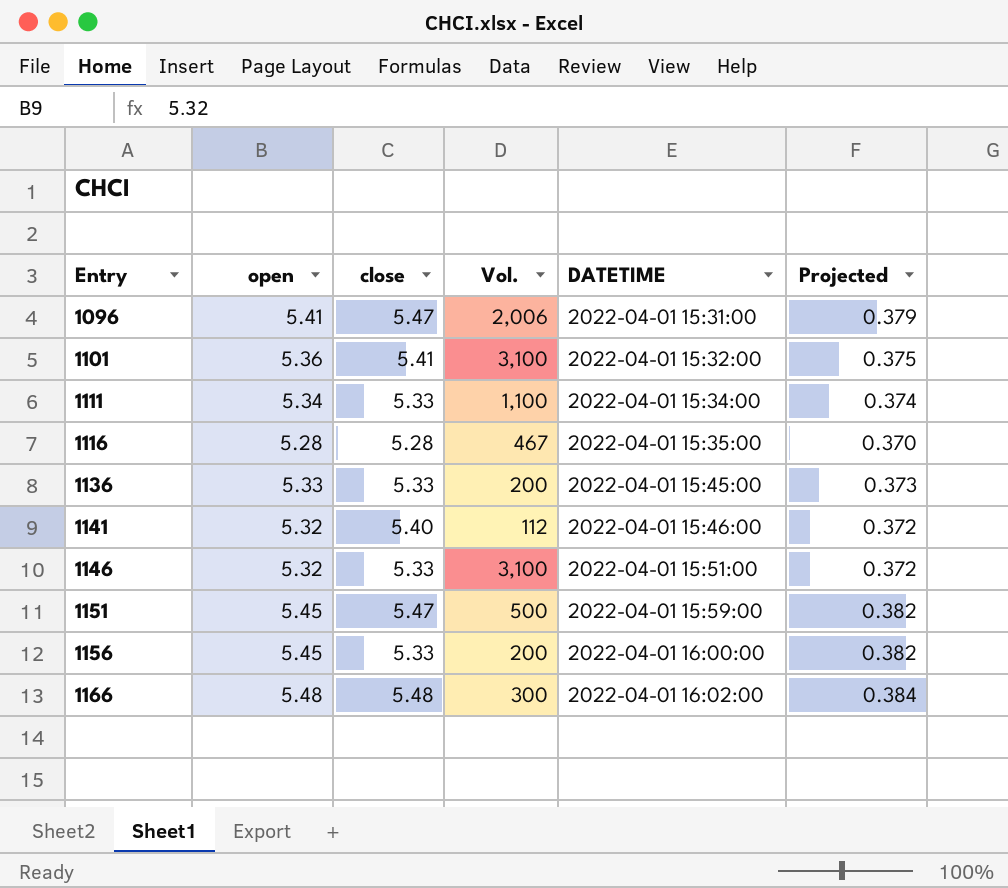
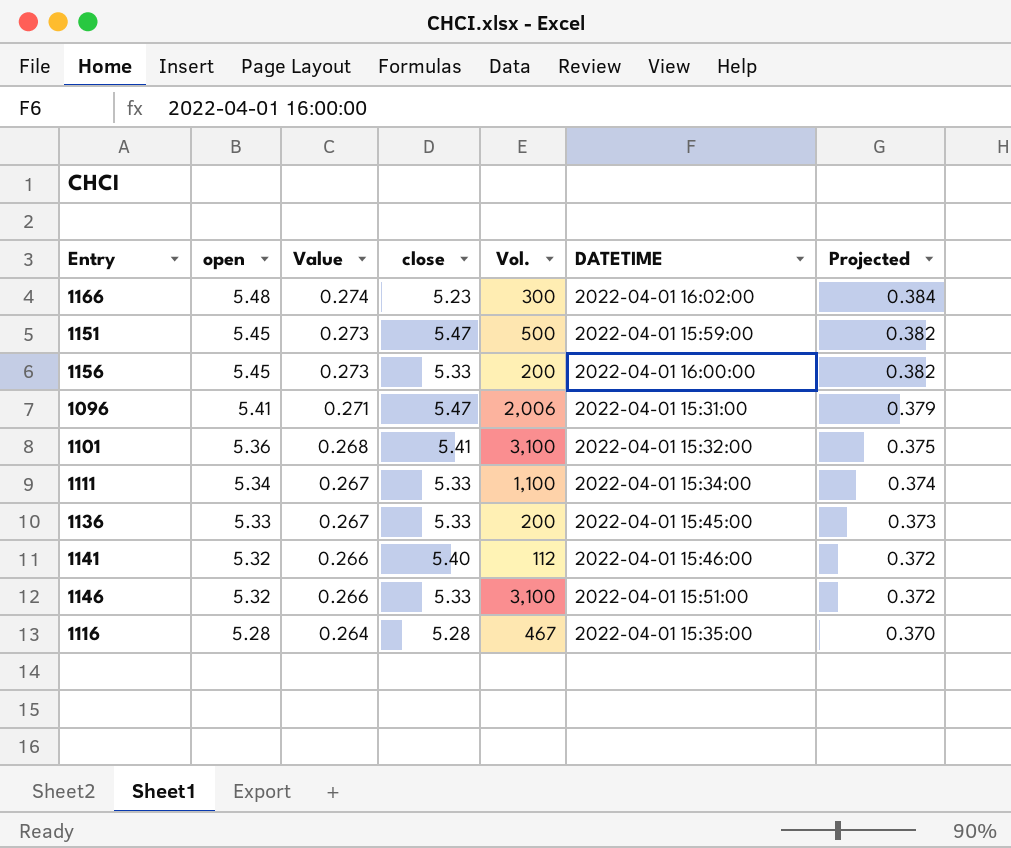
row order: Entry ascending -> open descending
column Value | formula: none -> [open] * 0.05
1166 | close: 5.48 -> 5.23

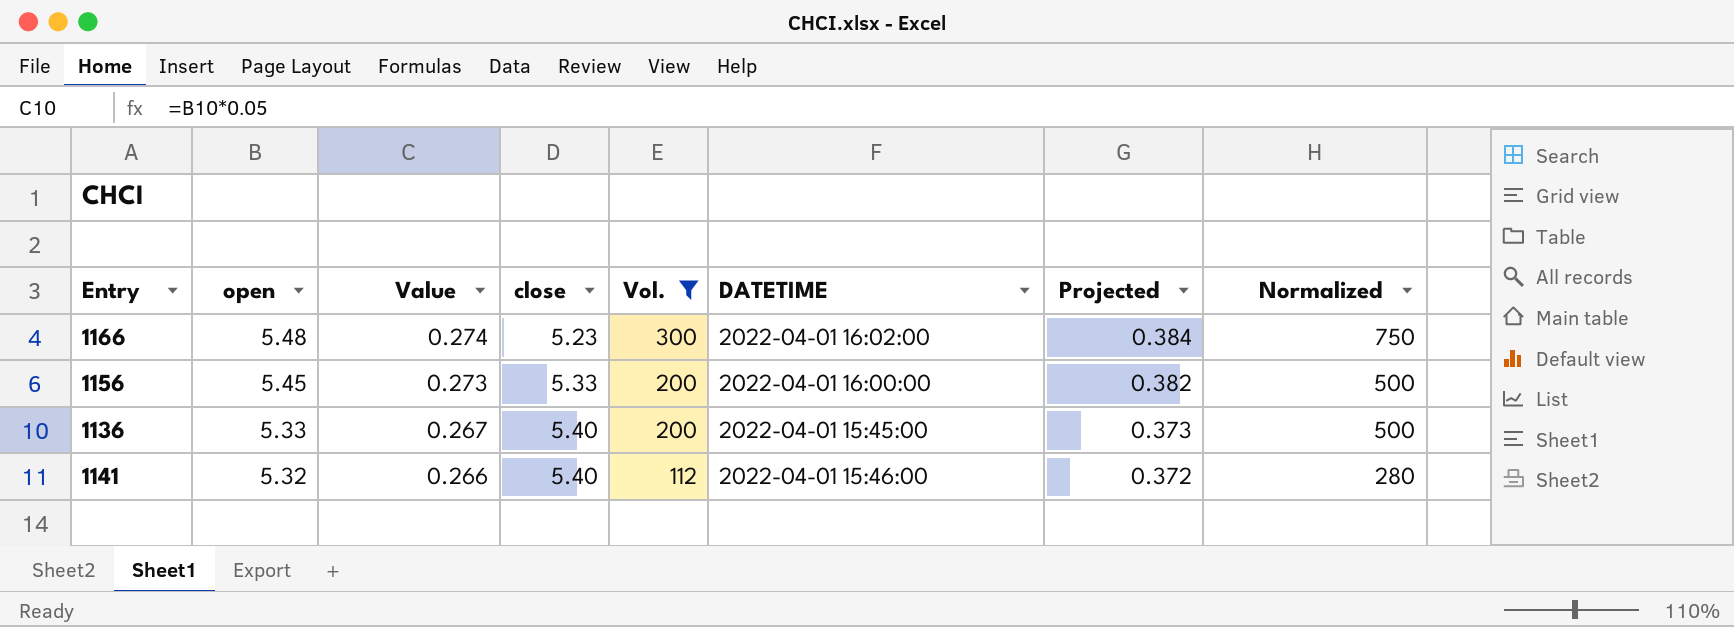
filter: none -> Vol. <= 300
column Normalized | formula: none -> [Vol.] * 2.5
1136 | close: 5.33 -> 5.40

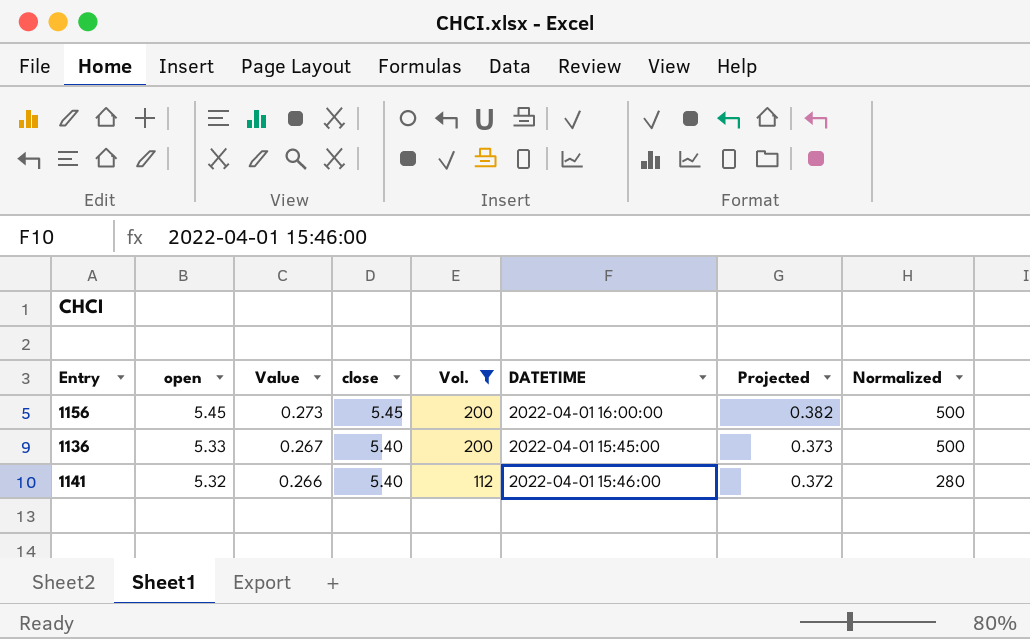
row 1166: 5.48 | 0.274 | 5.23 | 300 | 2022-04-01 16:02:00 | 0.384 | 750 -> none
1156 | close: 5.33 -> 5.45

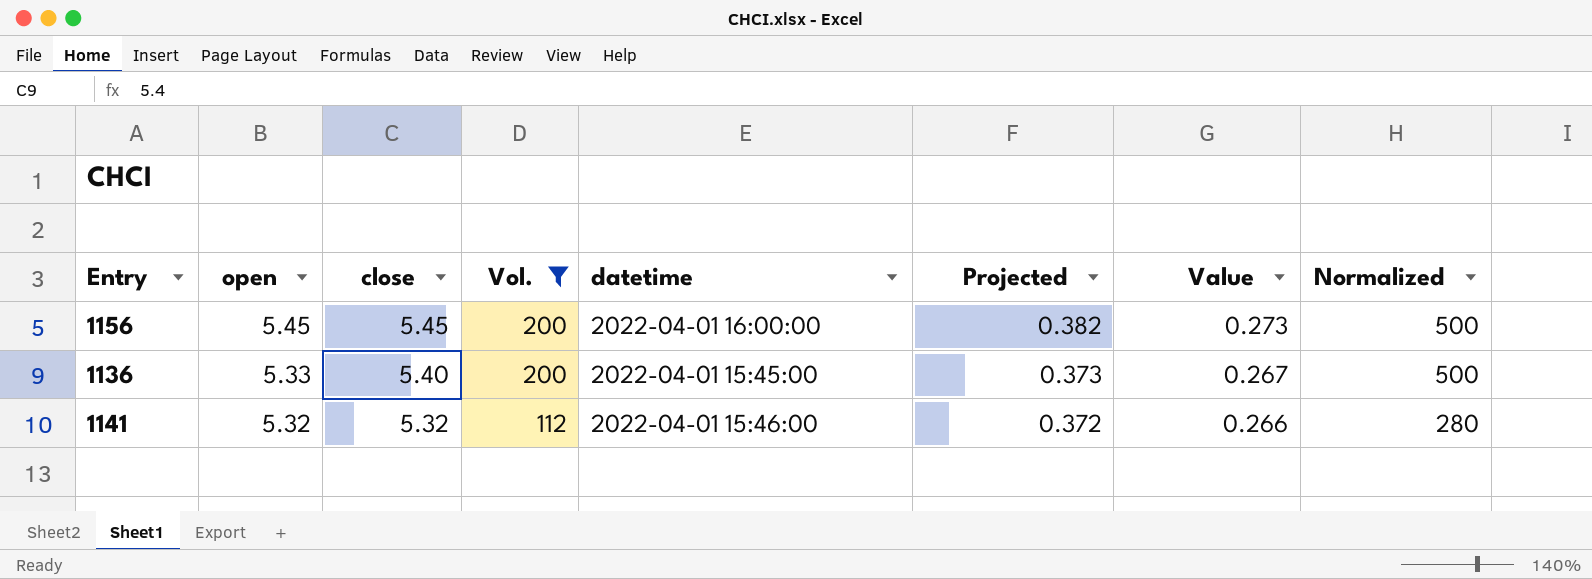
column name: DATETIME -> datetime
column Value | position: 3 -> 7
1141 | close: 5.40 -> 5.32

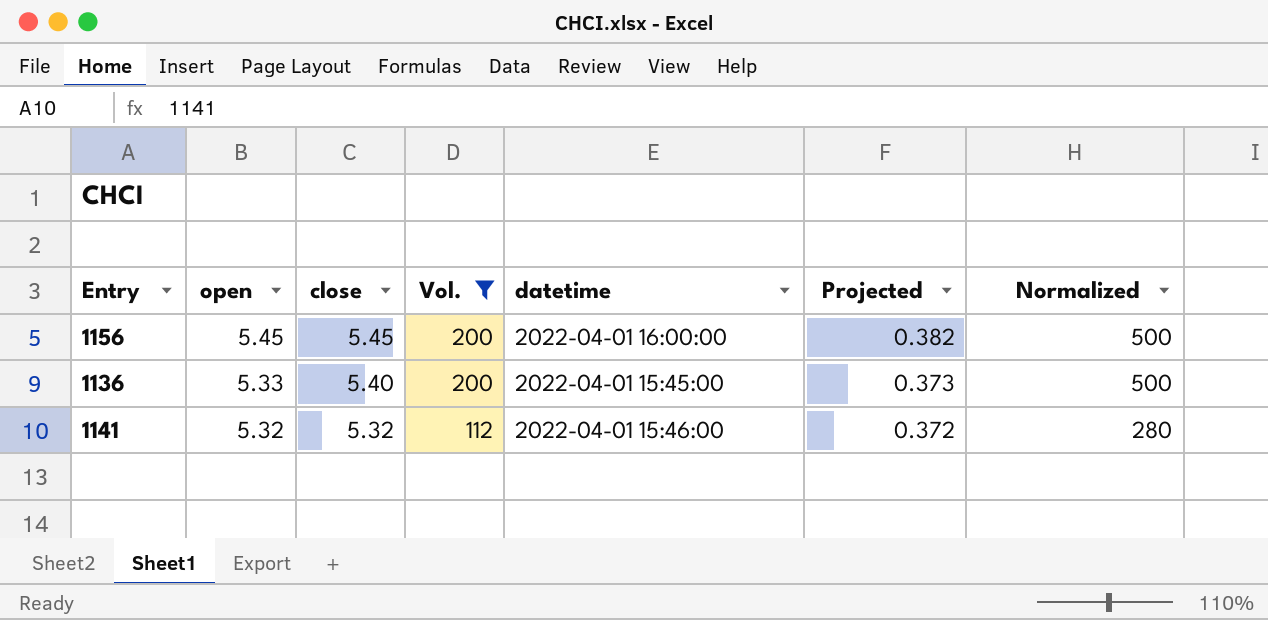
column Value | formula: [open] * 0.05 -> none

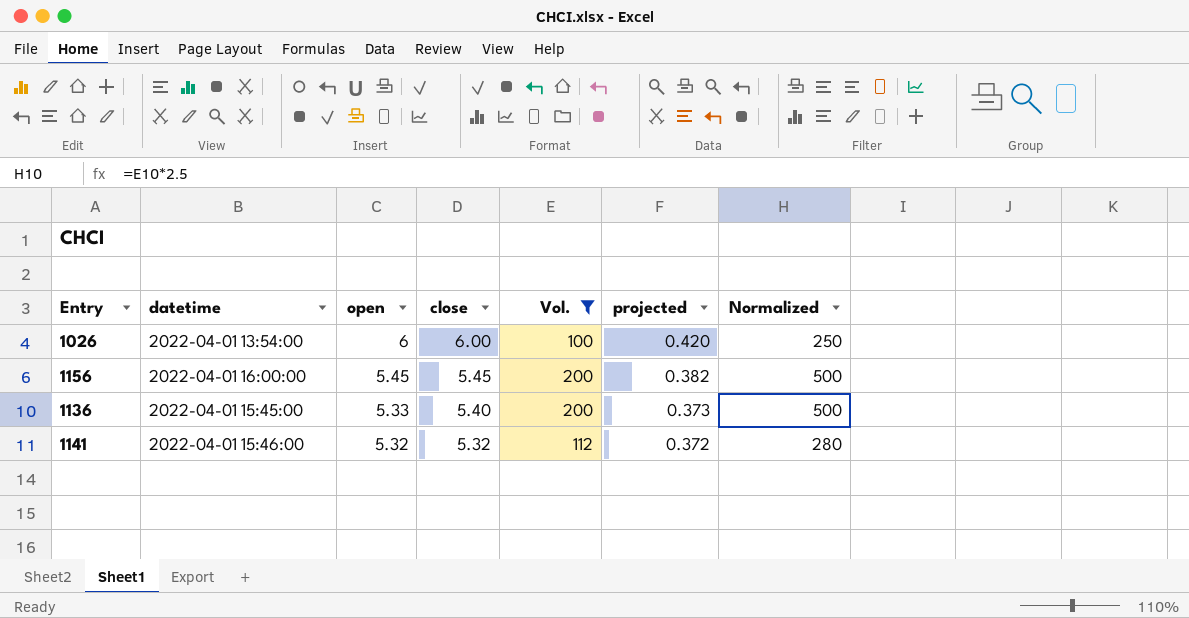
column datetime | position: 5 -> 2
column name: Projected -> projected
row 1026: none -> 2022-04-01 13:54:00 | 6 | 6.00 | 100 | 0.420 | 250

